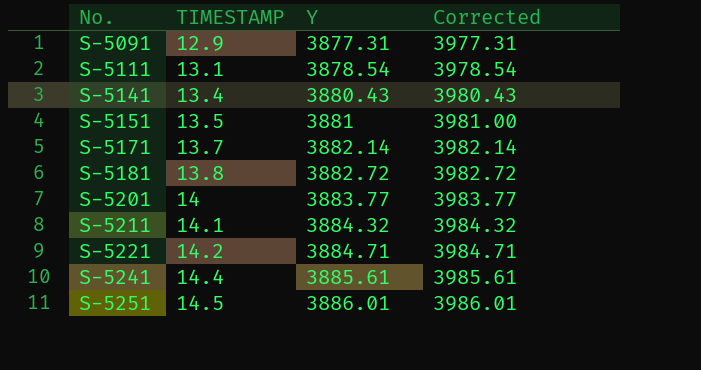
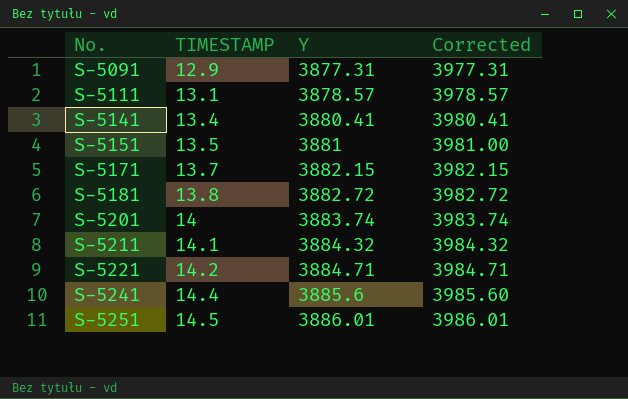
S-5111 | Y: 3878.54 -> 3878.57
S-5111 | Corrected: 3978.54 -> 3978.57
S-5141 | Y: 3880.43 -> 3880.41
S-5141 | Corrected: 3980.43 -> 3980.41
S-5171 | Y: 3882.14 -> 3882.15
S-5171 | Corrected: 3982.14 -> 3982.15
S-5201 | Y: 3883.77 -> 3883.74
S-5201 | Corrected: 3983.77 -> 3983.74
S-5241 | Y: 3885.61 -> 3885.6
S-5241 | Corrected: 3985.61 -> 3985.60

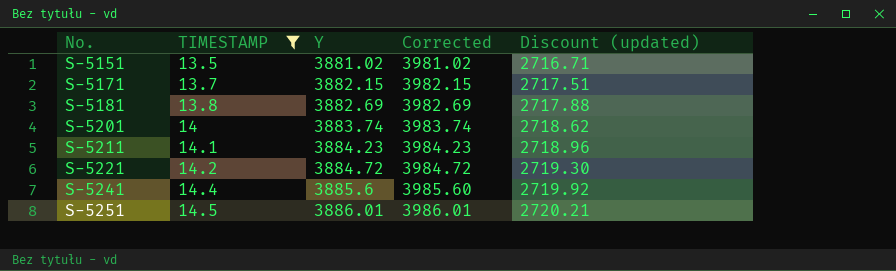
filter: none -> TIMESTAMP >= 13.5
column Discount (updated) | formula: none -> [Y] * 0.7
S-5151 | Y: 3881 -> 3881.02
S-5151 | Corrected: 3981.00 -> 3981.02
S-5181 | Y: 3882.72 -> 3882.69
S-5181 | Corrected: 3982.72 -> 3982.69
S-5211 | Y: 3884.32 -> 3884.23
S-5211 | Corrected: 3984.32 -> 3984.23
S-5221 | Y: 3884.71 -> 3884.72
S-5221 | Corrected: 3984.71 -> 3984.72

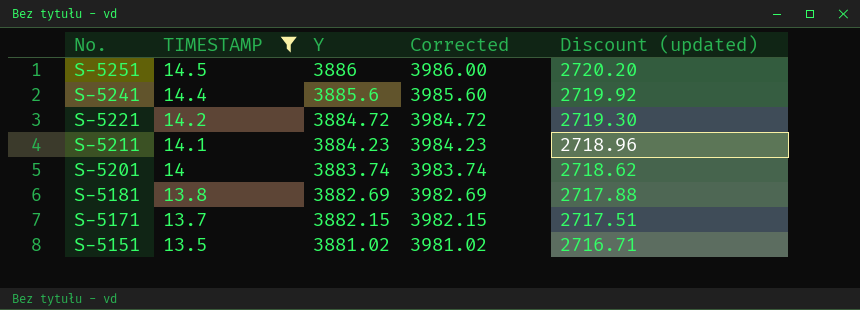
row order: No. ascending -> No. descending
S-5251 | Y: 3886.01 -> 3886
S-5251 | Corrected: 3986.01 -> 3986.00
S-5251 | Discount (updated): 2720.21 -> 2720.20

